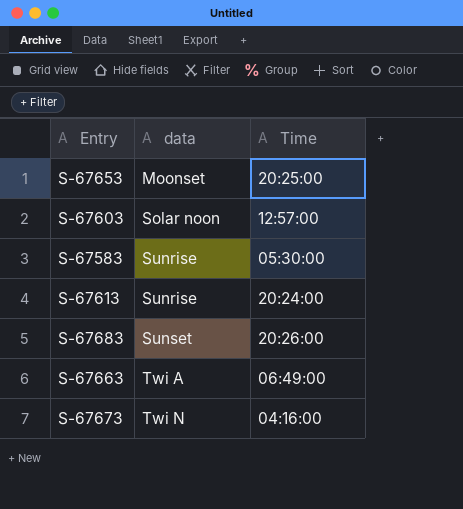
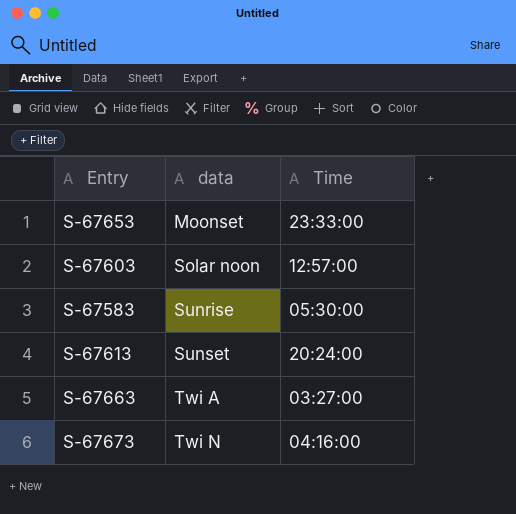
row S-67683: Sunset | 20:26:00 -> none
S-67653 | Time: 20:25:00 -> 23:33:00
S-67613 | data: Sunrise -> Sunset
S-67663 | Time: 06:49:00 -> 03:27:00

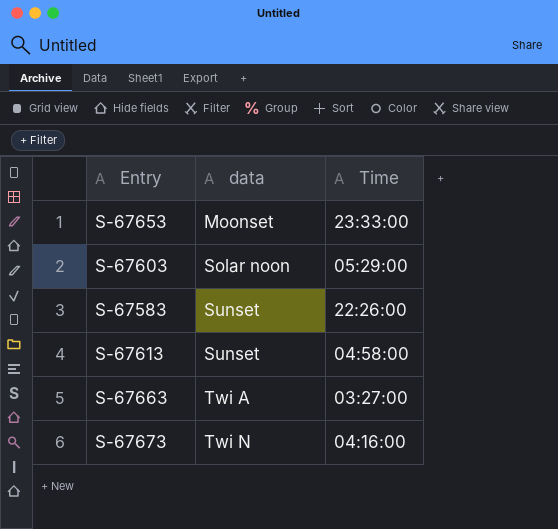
S-67603 | Time: 12:57:00 -> 05:29:00
S-67583 | data: Sunrise -> Sunset
S-67583 | Time: 05:30:00 -> 22:26:00
S-67613 | Time: 20:24:00 -> 04:58:00

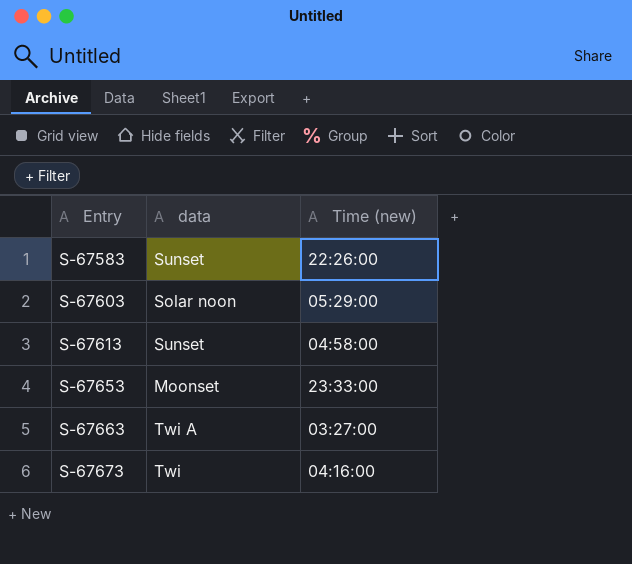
row order: data ascending -> Entry ascending
column name: Time -> Time (new)
S-67673 | data: Twi N -> Twi

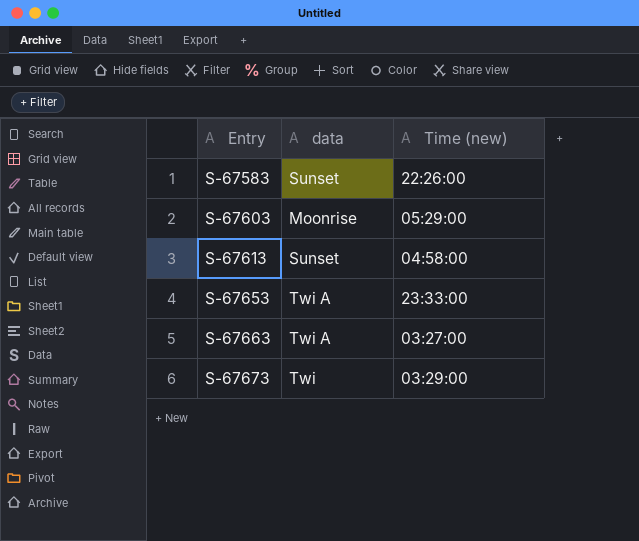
S-67603 | data: Solar noon -> Moonrise
S-67653 | data: Moonset -> Twi A
S-67673 | Time (new): 04:16:00 -> 03:29:00

